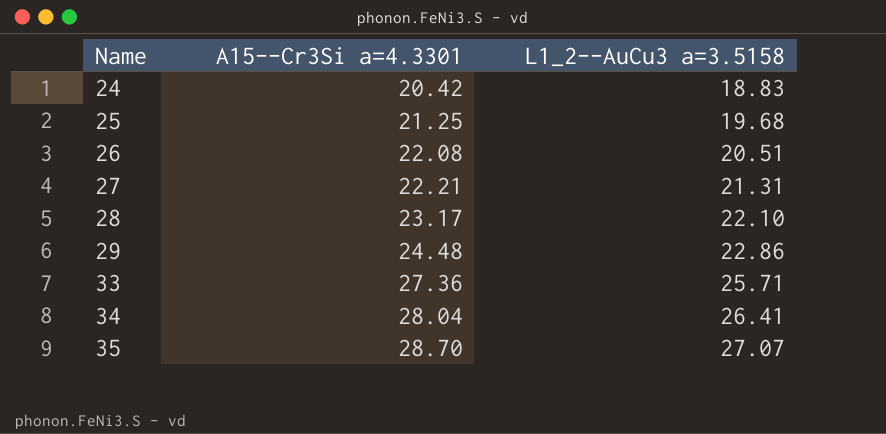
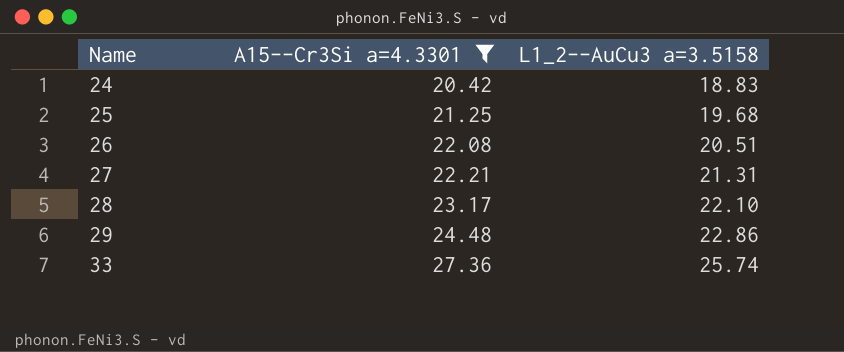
filter: none -> A15--Cr3Si a=4.3301 <= 27.36
33 | L1_2--AuCu3 a=3.5158: 25.71 -> 25.74

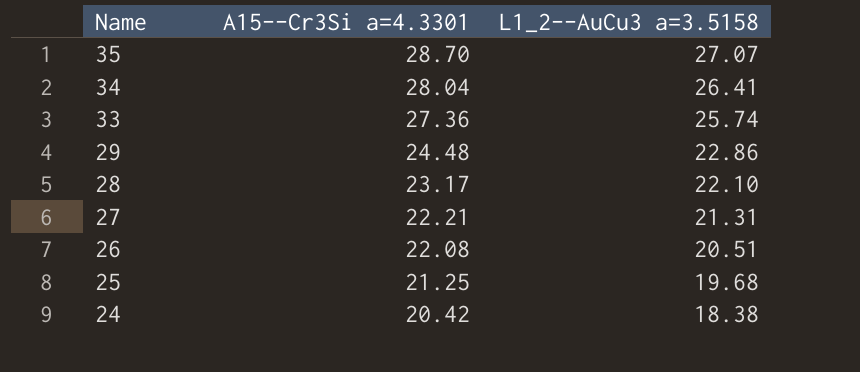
filter: A15--Cr3Si a=4.3301 <= 27.36 -> none
row order: Name ascending -> Name descending
24 | L1_2--AuCu3 a=3.5158: 18.83 -> 18.38

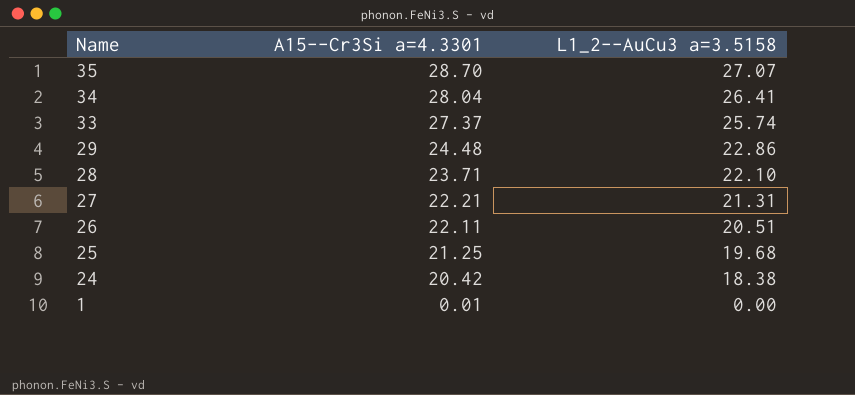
33 | A15--Cr3Si a=4.3301: 27.36 -> 27.37
28 | A15--Cr3Si a=4.3301: 23.17 -> 23.71
26 | A15--Cr3Si a=4.3301: 22.08 -> 22.11
row 1: none -> 0.01 | 0.00

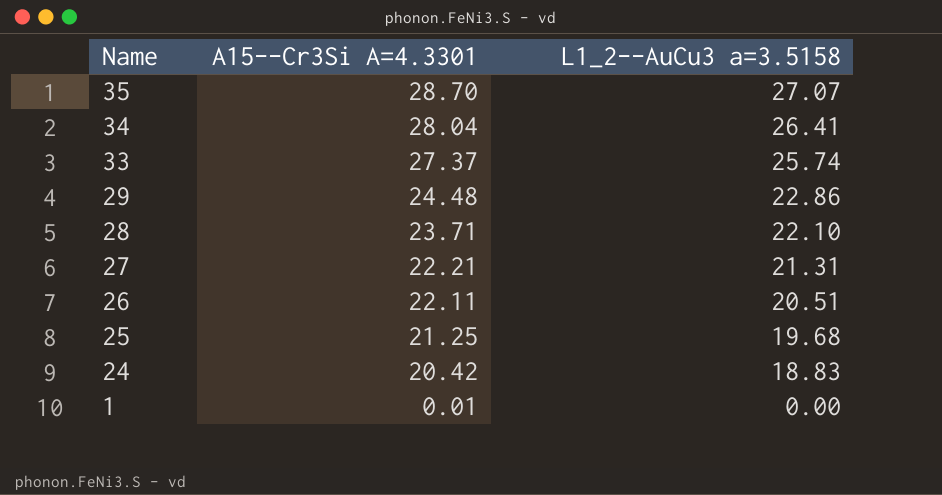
column name: A15--Cr3Si a=4.3301 -> A15--Cr3Si A=4.3301
24 | L1_2--AuCu3 a=3.5158: 18.38 -> 18.83

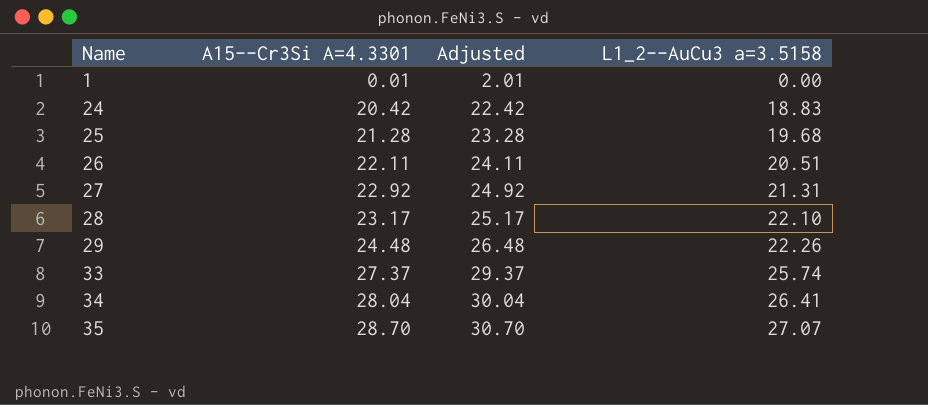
row order: Name descending -> Name ascending
column Adjusted | formula: none -> [A15--Cr3Si A=4.3301] + 2
25 | A15--Cr3Si A=4.3301: 21.25 -> 21.28
27 | A15--Cr3Si A=4.3301: 22.21 -> 22.92
28 | A15--Cr3Si A=4.3301: 23.71 -> 23.17
29 | L1_2--AuCu3 a=3.5158: 22.86 -> 22.26

